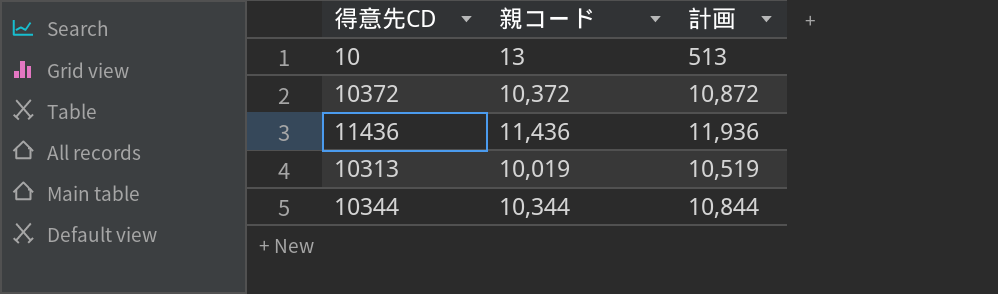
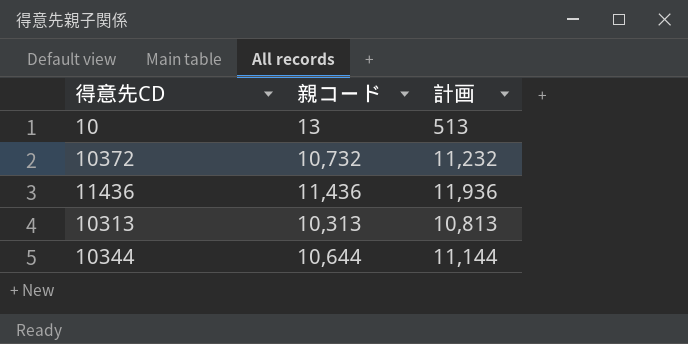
10372 | 親コード: 10,372 -> 10,732
10372 | 計画: 10,872 -> 11,232
10313 | 親コード: 10,019 -> 10,313
10313 | 計画: 10,519 -> 10,813
10344 | 親コード: 10,344 -> 10,644
10344 | 計画: 10,844 -> 11,144

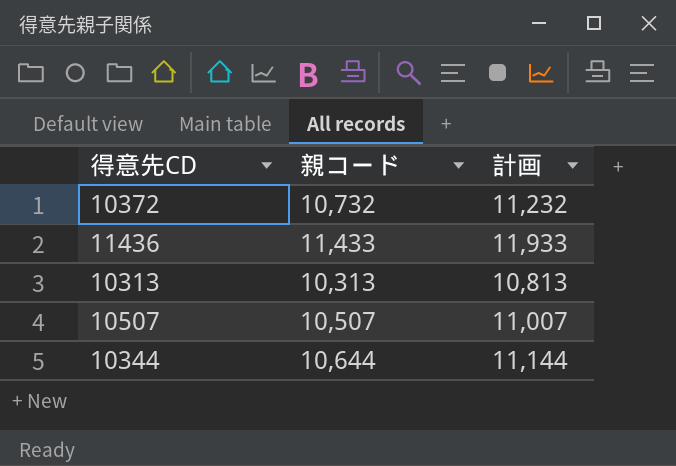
row 10: 13 | 513 -> none
11436 | 親コード: 11,436 -> 11,433
11436 | 計画: 11,936 -> 11,933
row 10507: none -> 10,507 | 11,007

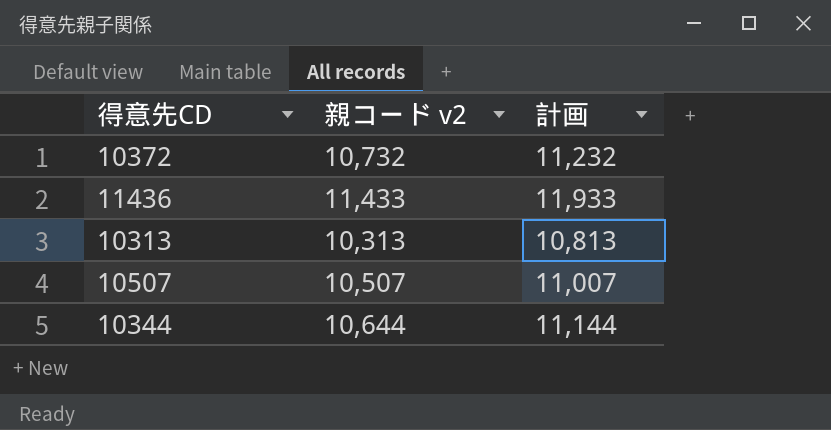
column name: 親コード -> 親コード v2

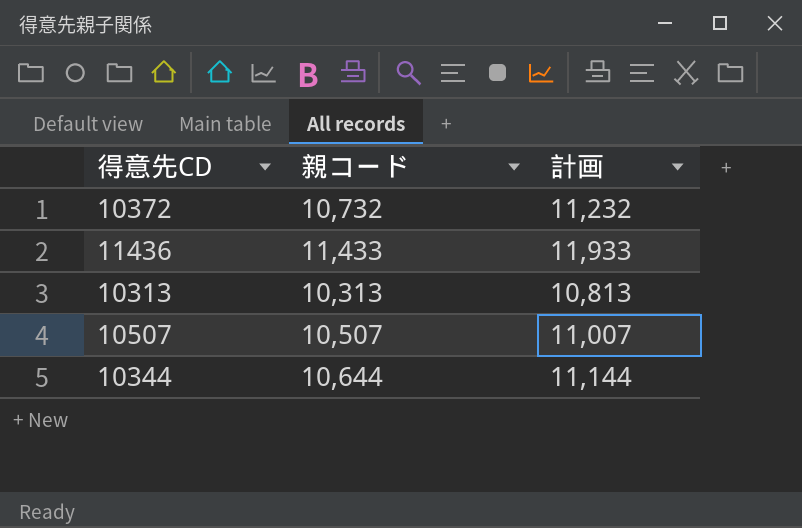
column name: 親コード v2 -> 親コード

